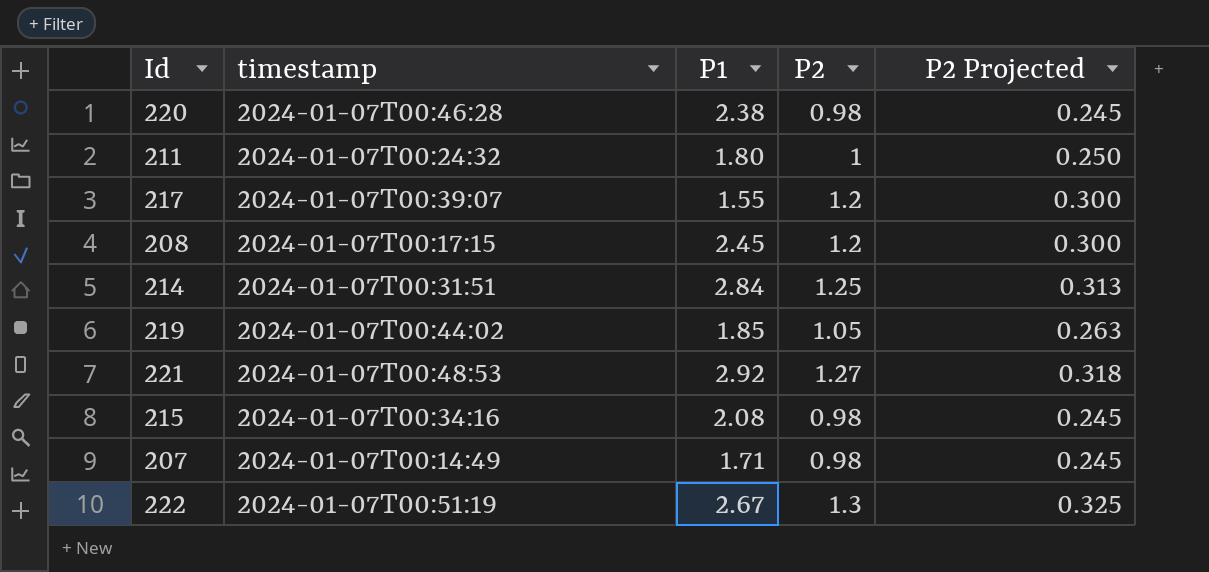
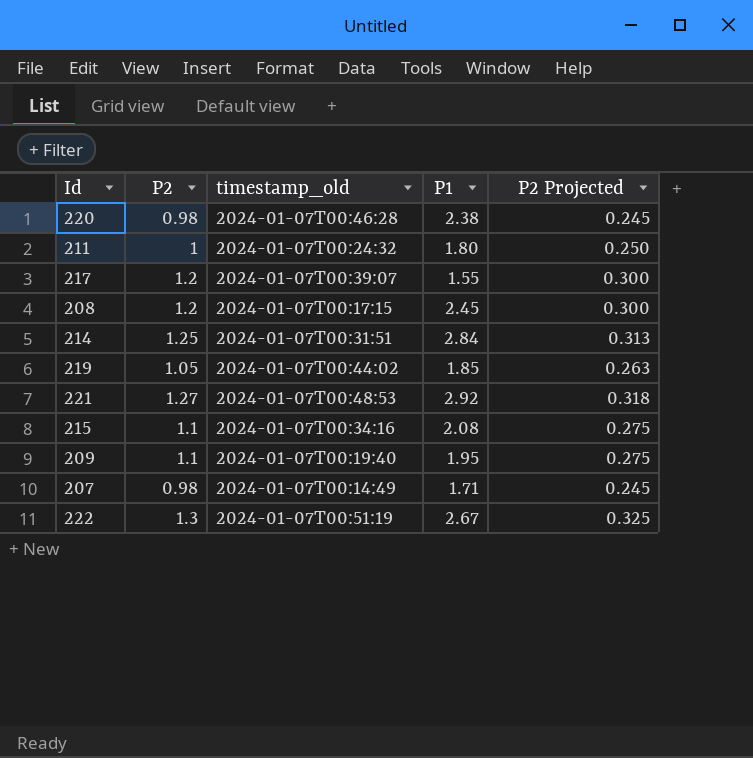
column P2 | position: 4 -> 2
column name: timestamp -> timestamp_old
215 | P2: 0.98 -> 1.1
215 | P2 Projected: 0.245 -> 0.275
row 209: none -> 1.1 | 2024-01-07T00:19:40 | 1.95 | 0.275

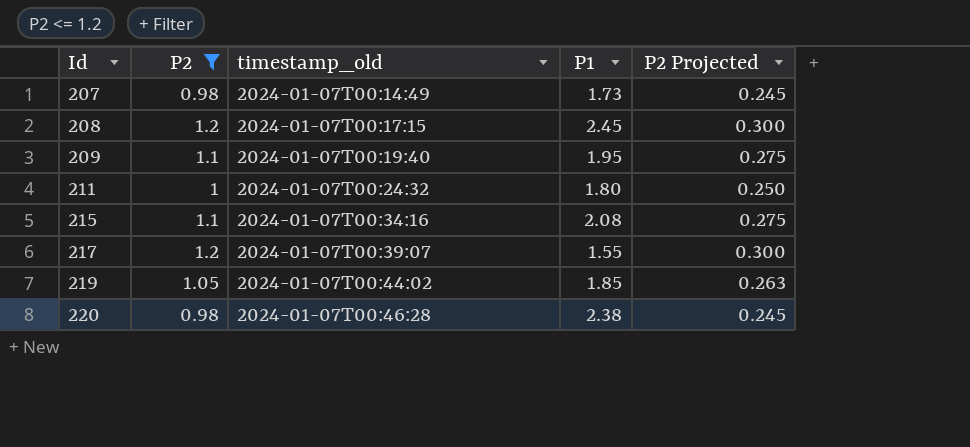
filter: none -> P2 <= 1.2
row order: none -> Id ascending
207 | P1: 1.71 -> 1.73

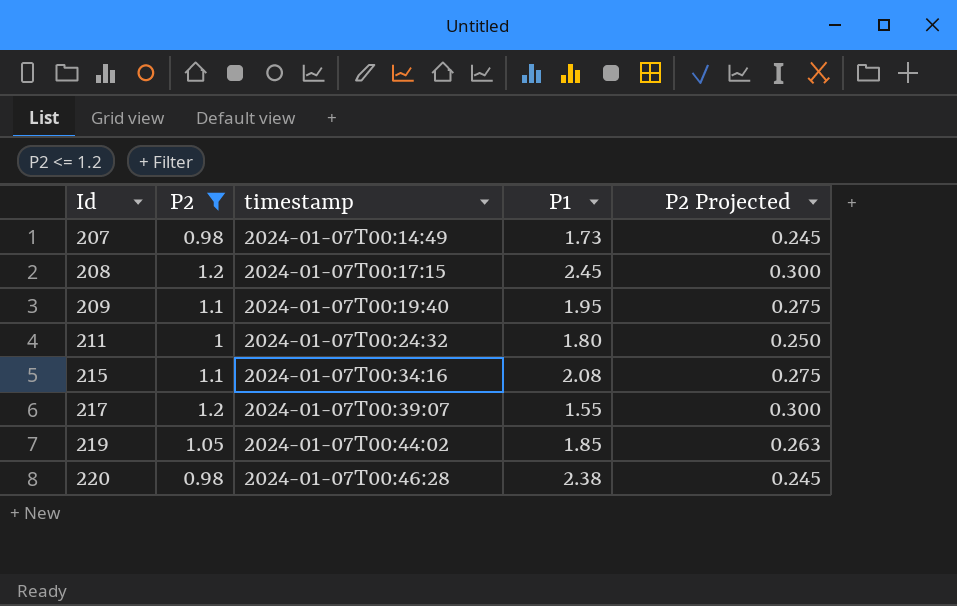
column name: timestamp_old -> timestamp

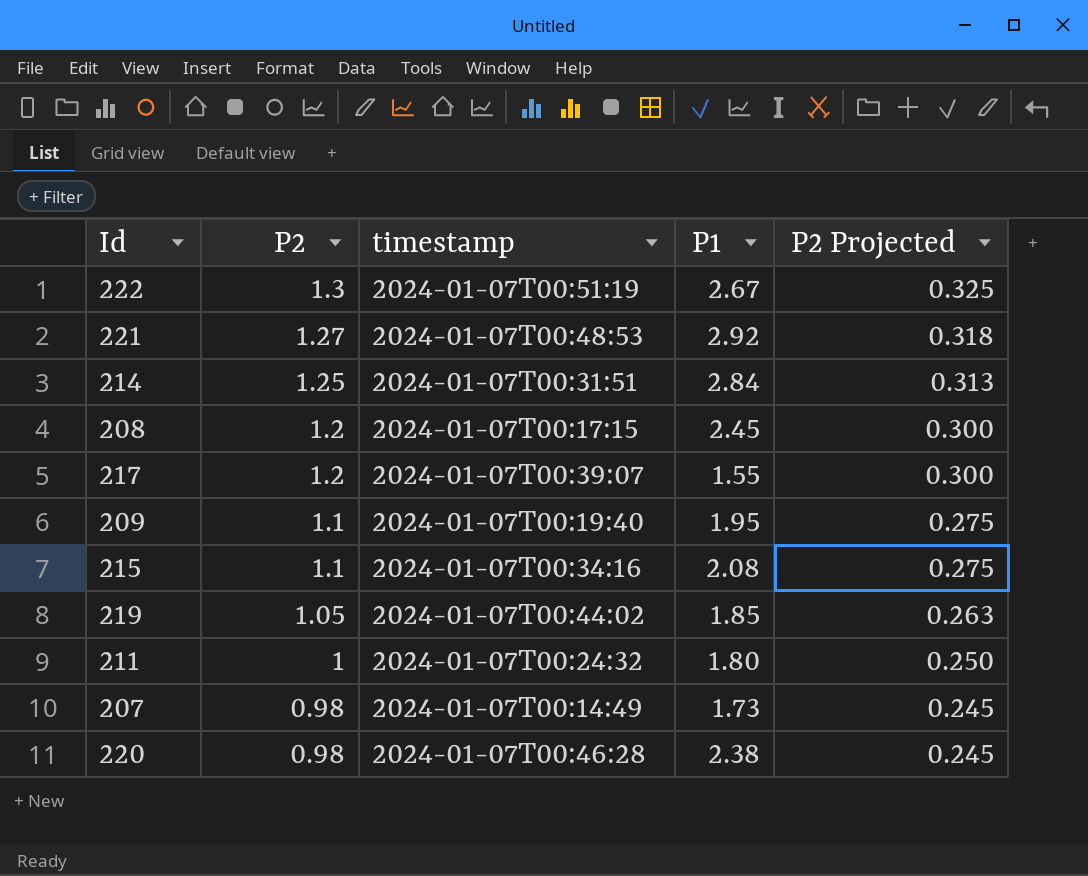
filter: P2 <= 1.2 -> none
row order: Id ascending -> P2 descending

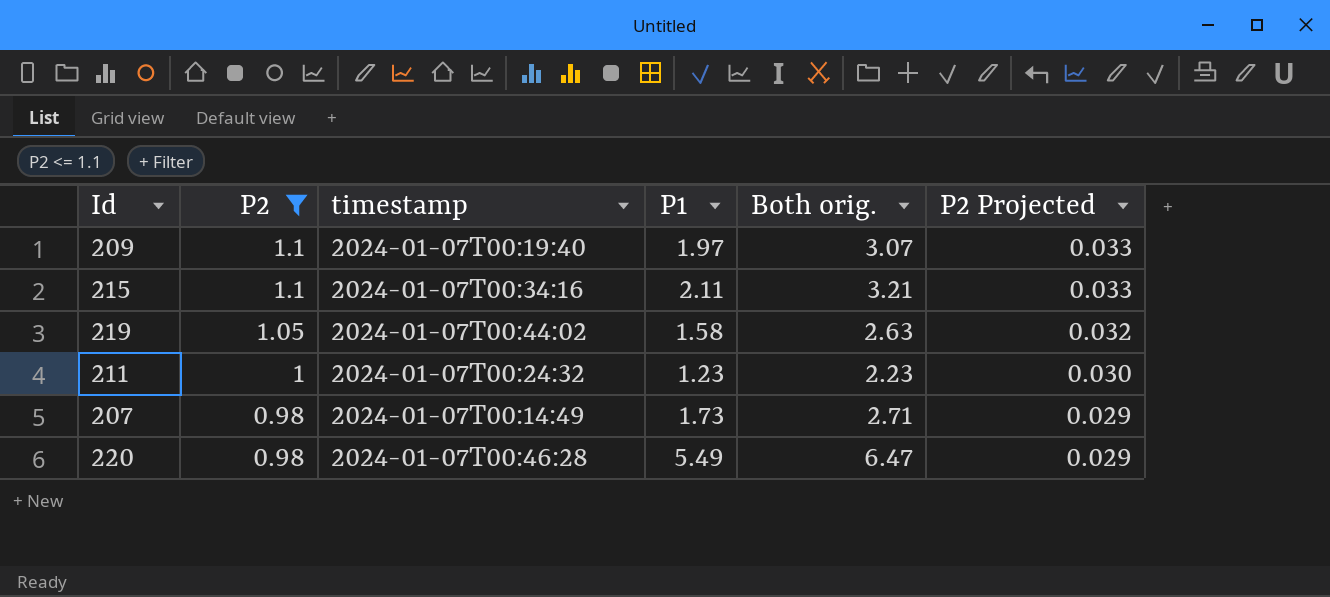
filter: none -> P2 <= 1.1
column Both orig. | formula: none -> [P2] + [P1]
column P2 Projected | formula: [P2] * 0.25 -> [P2] * 0.03
209 | P1: 1.95 -> 1.97
215 | P1: 2.08 -> 2.11
219 | P1: 1.85 -> 1.58
211 | P1: 1.80 -> 1.23
220 | P1: 2.38 -> 5.49

